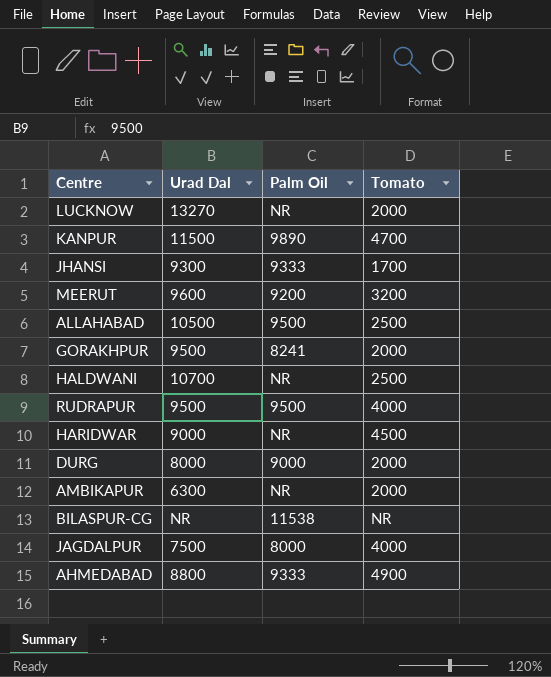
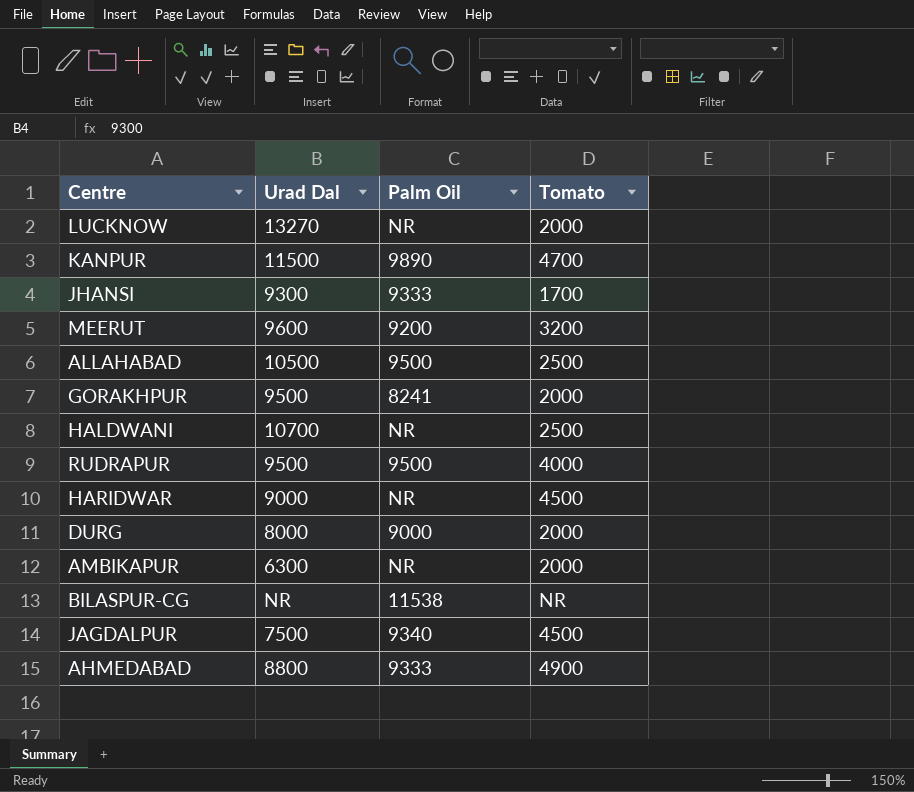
JAGDALPUR | Palm Oil: 8000 -> 9340
JAGDALPUR | Tomato: 4000 -> 4500

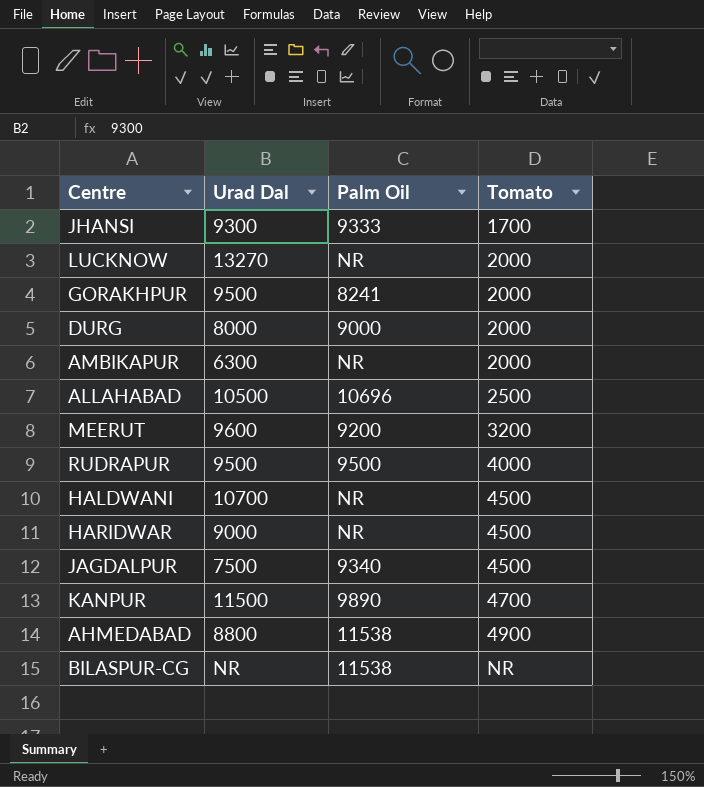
row order: none -> Tomato ascending
ALLAHABAD | Palm Oil: 9500 -> 10696
HALDWANI | Tomato: 2500 -> 4500
AHMEDABAD | Palm Oil: 9333 -> 11538

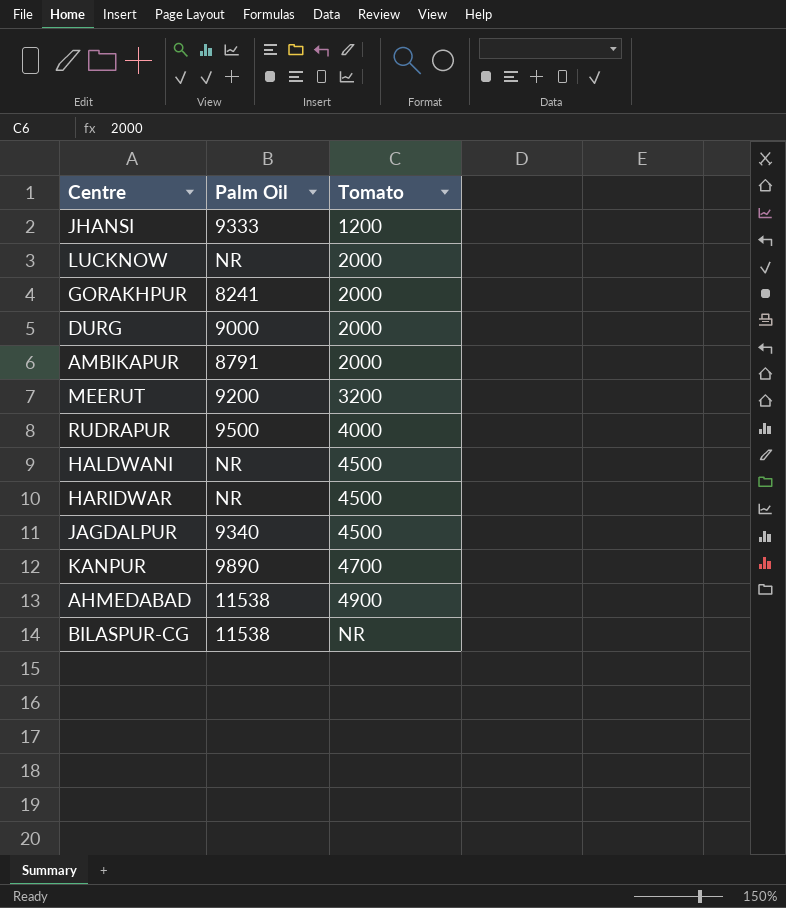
column Urad Dal | position: 2 -> none
row ALLAHABAD: 10500 | 10696 | 2500 -> none
JHANSI | Tomato: 1700 -> 1200
AMBIKAPUR | Palm Oil: NR -> 8791

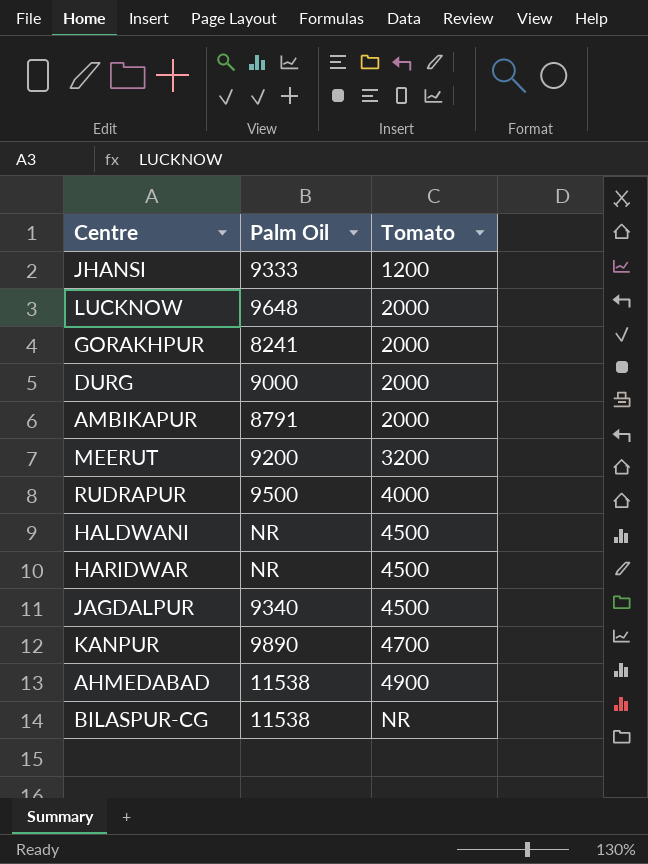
LUCKNOW | Palm Oil: NR -> 9648

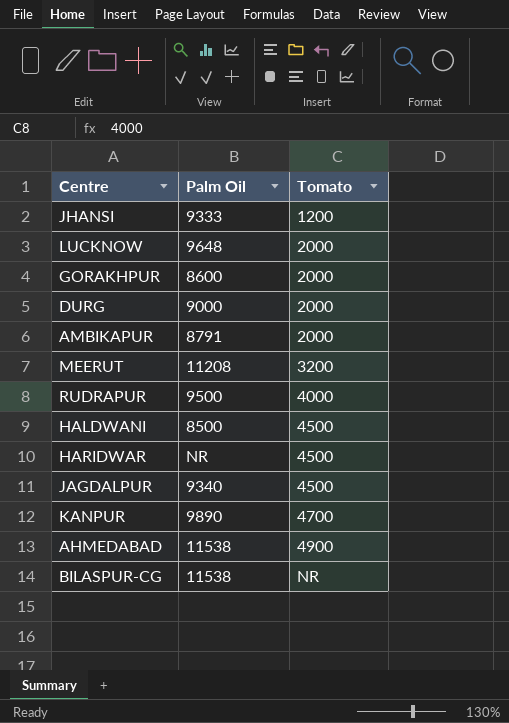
GORAKHPUR | Palm Oil: 8241 -> 8600
MEERUT | Palm Oil: 9200 -> 11208
HALDWANI | Palm Oil: NR -> 8500

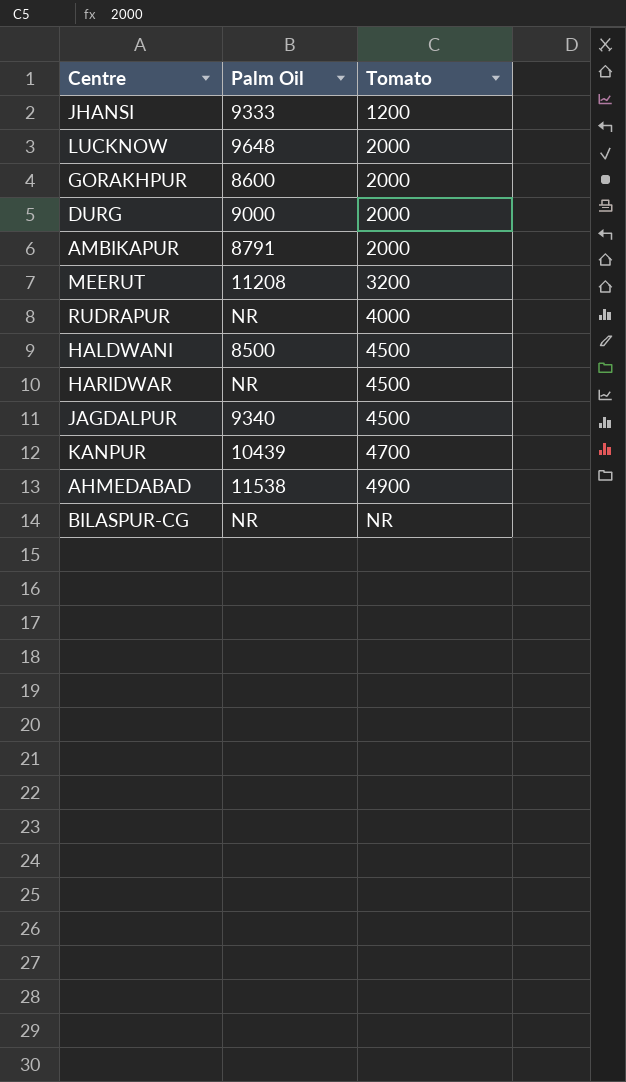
RUDRAPUR | Palm Oil: 9500 -> NR
KANPUR | Palm Oil: 9890 -> 10439
BILASPUR-CG | Palm Oil: 11538 -> NR

